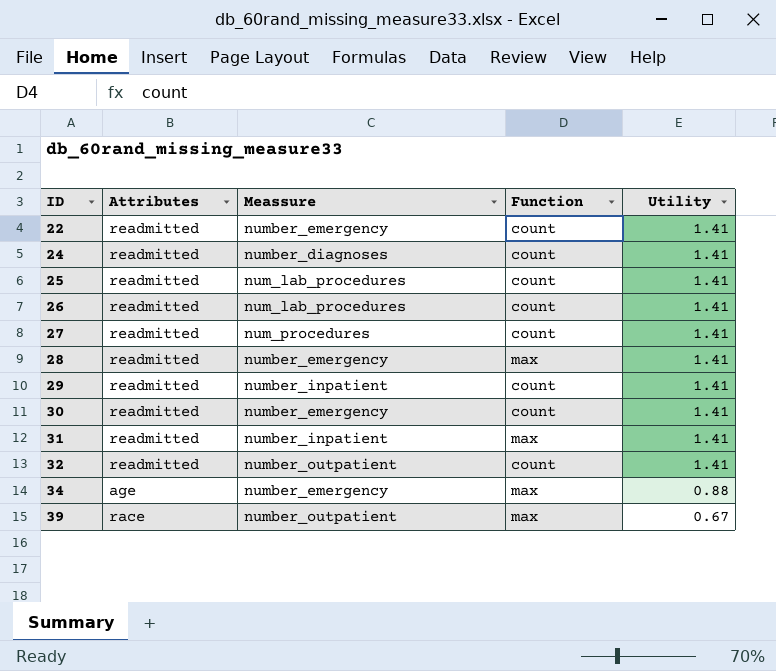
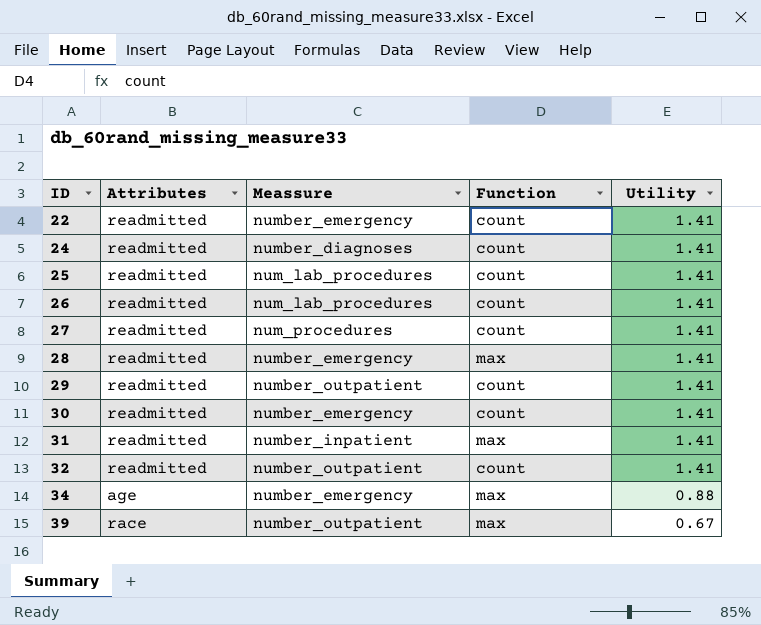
29 | Meassure: number_inpatient -> number_outpatient

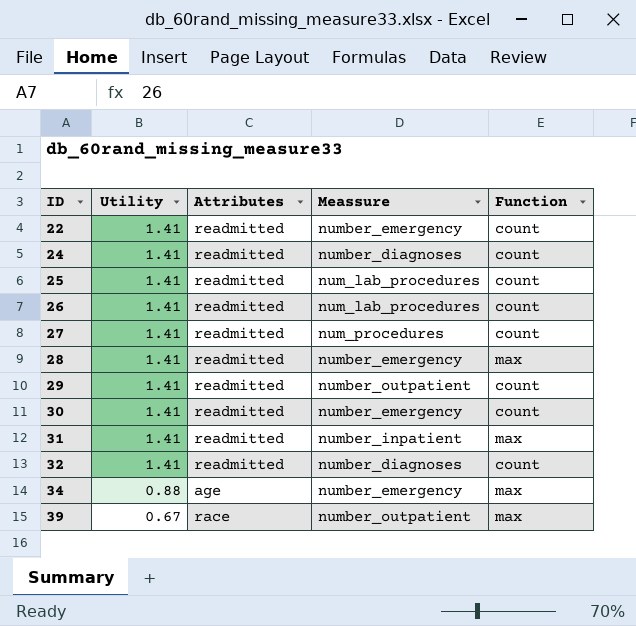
column Utility | position: 5 -> 2
32 | Meassure: number_outpatient -> number_diagnoses

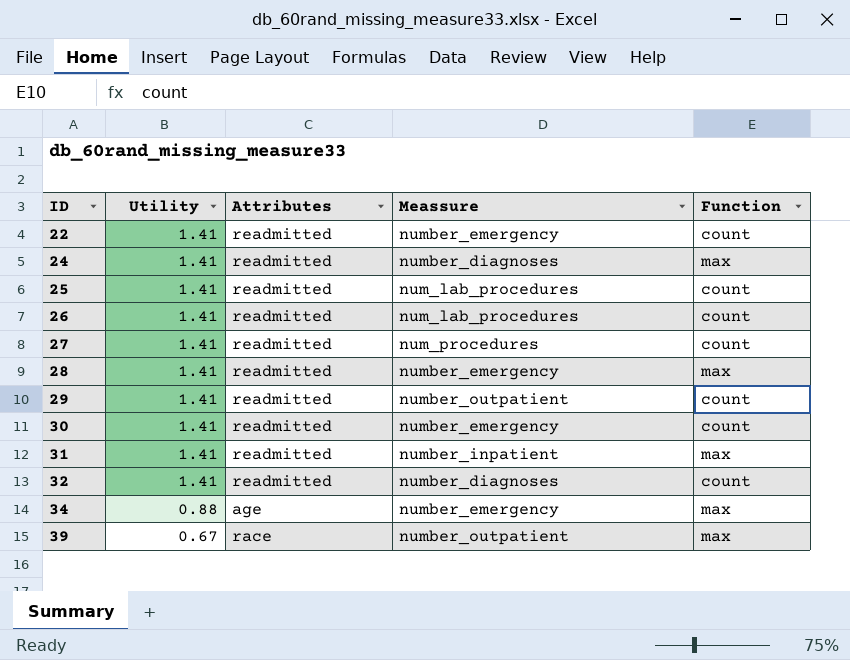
24 | Function: count -> max

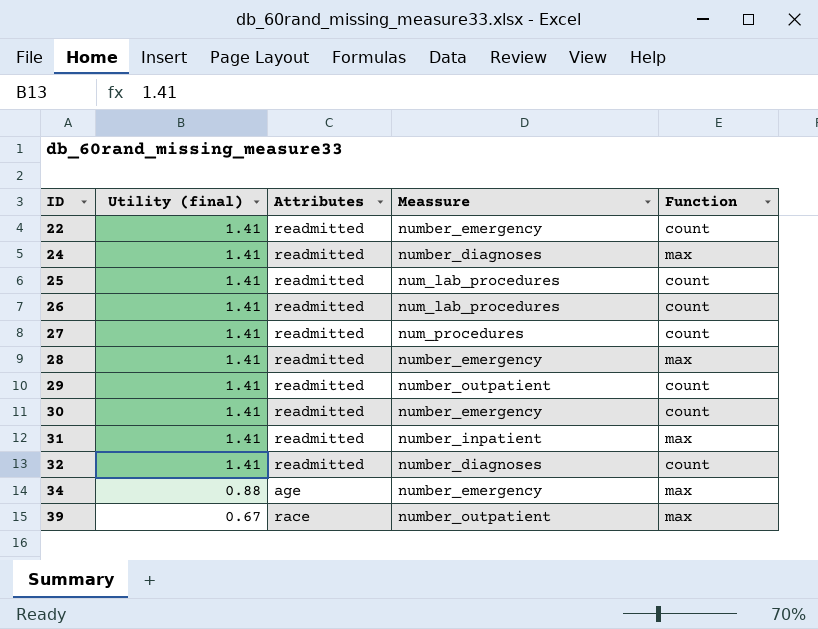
column name: Utility -> Utility (final)

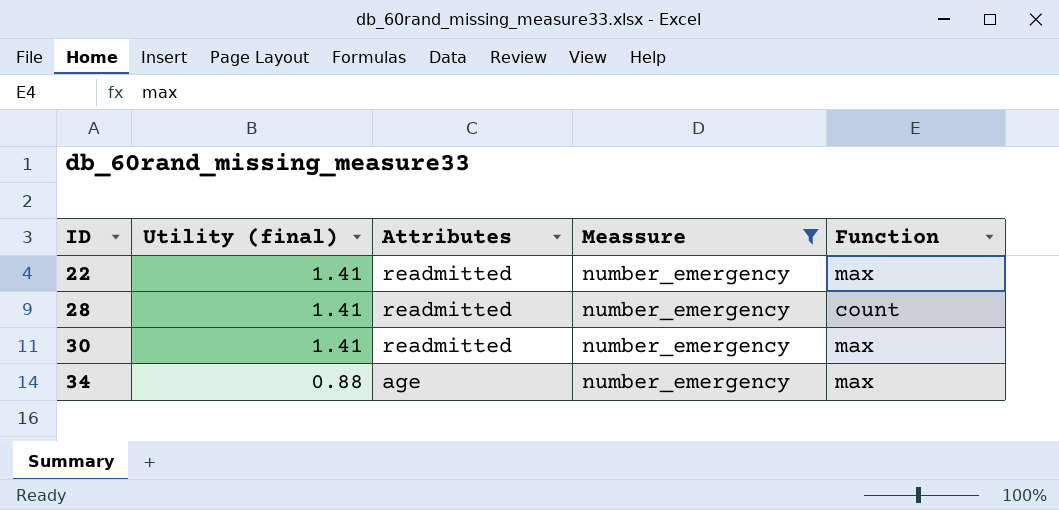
filter: none -> Meassure = number_emergency
22 | Function: count -> max
28 | Function: max -> count
30 | Function: count -> max

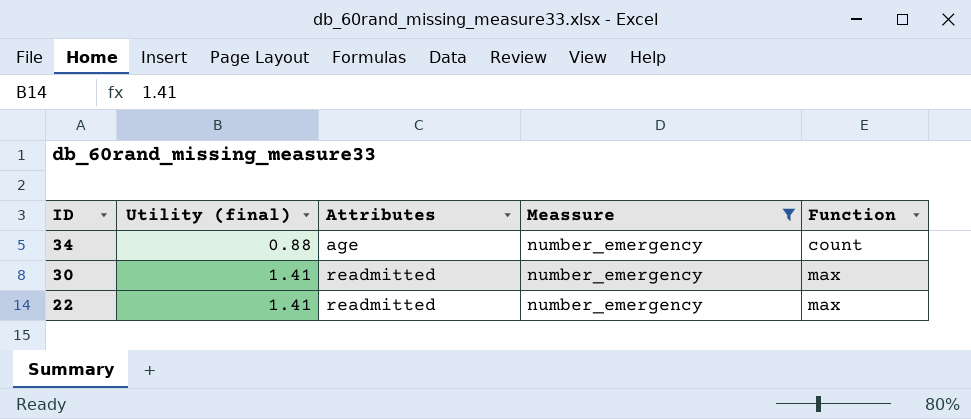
row order: ID ascending -> ID descending
row 28: 1.41 | readmitted | number_emergency | count -> none
34 | Function: max -> count

